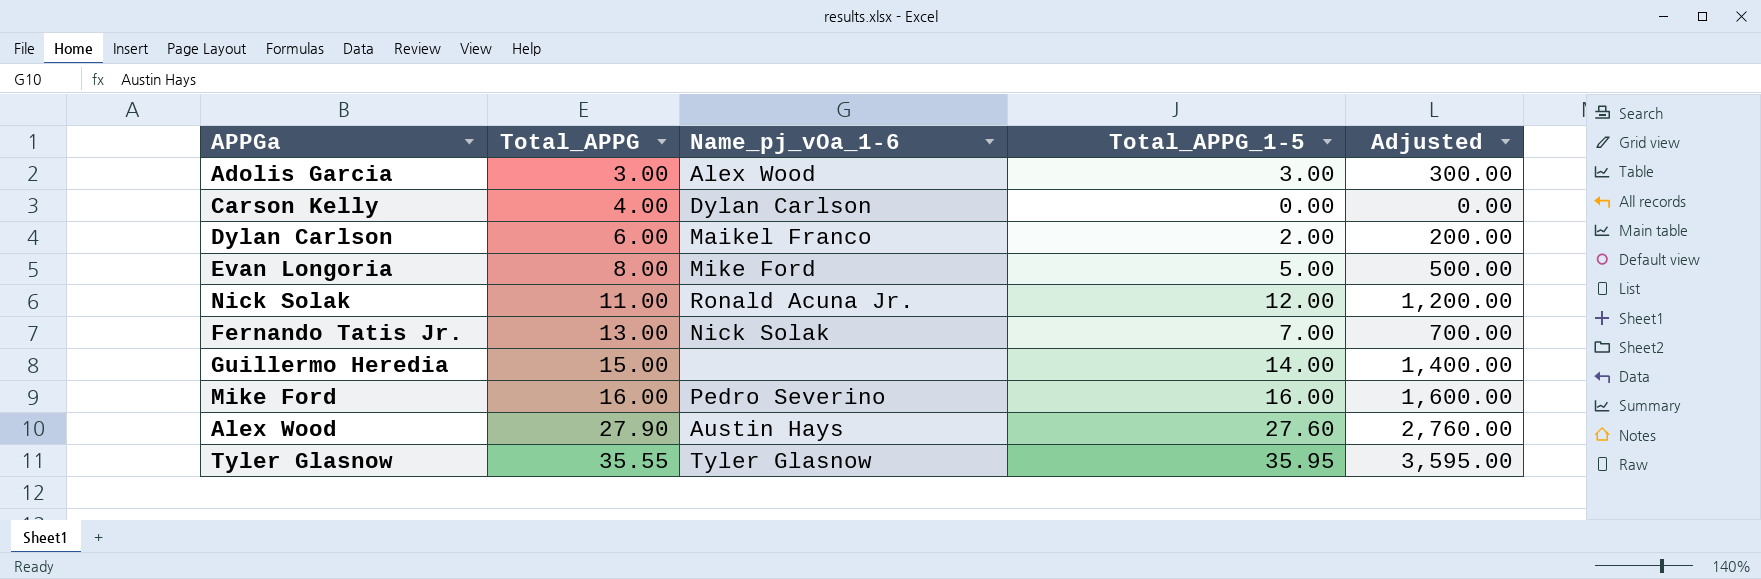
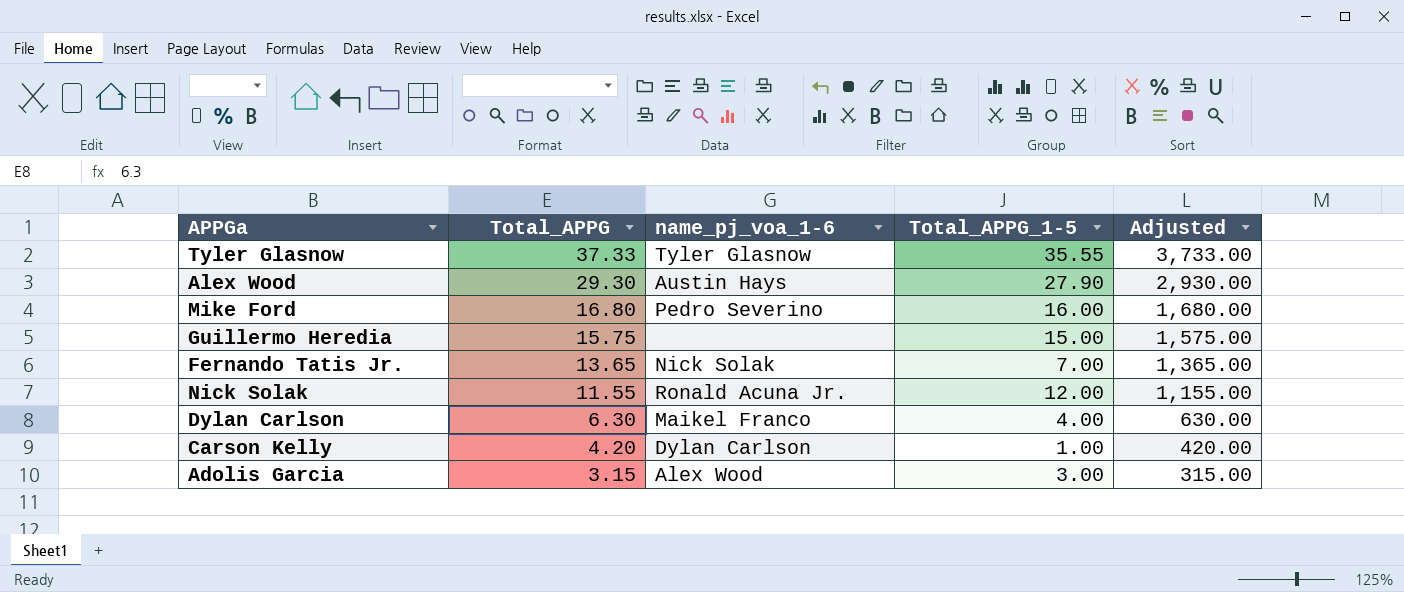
row order: Total_APPG ascending -> Total_APPG descending
column name: Name_pj_vOa_1-6 -> name_pj_voa_1-6
column Adjusted | formula: [Total_APPG_1-5] * 100 -> [Total_APPG] * 100
row Evan Longoria: 8.00 | Mike Ford | 5.00 | 500.00 -> none
Tyler Glasnow | Total_APPG: 35.55 -> 37.33
Tyler Glasnow | Total_APPG_1-5: 35.95 -> 35.55
Alex Wood | Total_APPG: 27.90 -> 29.30
Alex Wood | Total_APPG_1-5: 27.60 -> 27.90
Mike Ford | Total_APPG: 16.00 -> 16.80
Guillermo Heredia | Total_APPG: 15.00 -> 15.75
Guillermo Heredia | Total_APPG_1-5: 14.00 -> 15.00
Fernando Tatis Jr. | Total_APPG: 13.00 -> 13.65
Nick Solak | Total_APPG: 11.00 -> 11.55
Dylan Carlson | Total_APPG: 6.00 -> 6.30
Dylan Carlson | Total_APPG_1-5: 2.00 -> 4.00
Carson Kelly | Total_APPG: 4.00 -> 4.20
Carson Kelly | Total_APPG_1-5: 0.00 -> 1.00
Adolis Garcia | Total_APPG: 3.00 -> 3.15

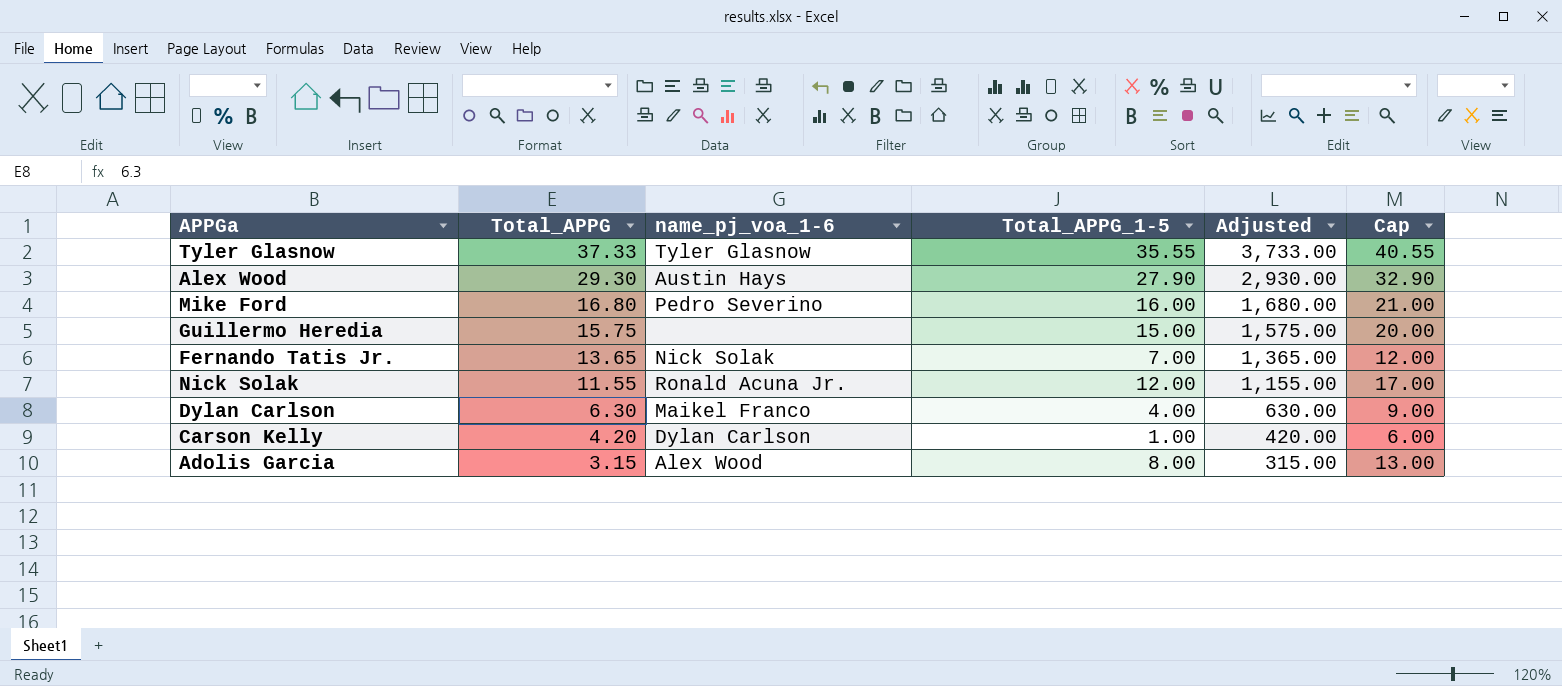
column Cap | formula: none -> [Total_APPG_1-5] + 5
Adolis Garcia | Total_APPG_1-5: 3.00 -> 8.00

